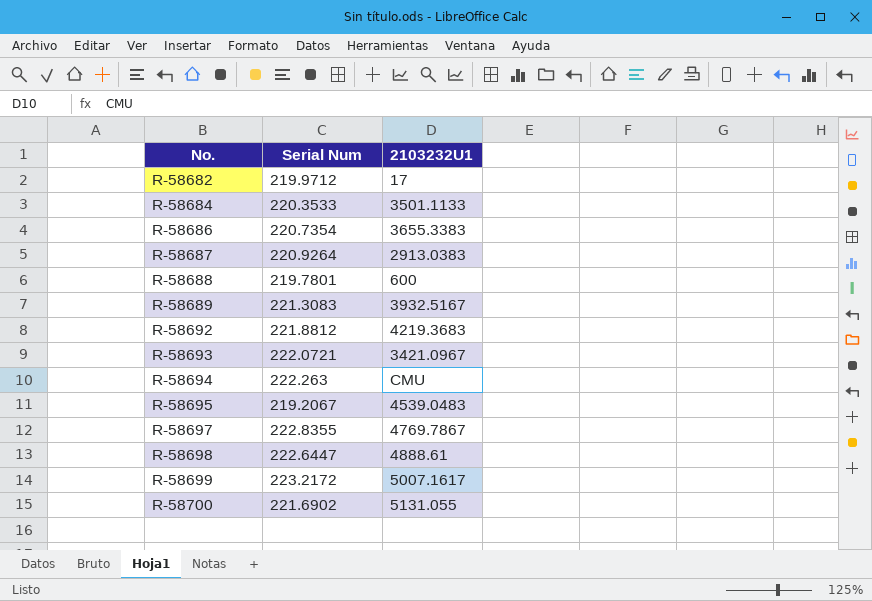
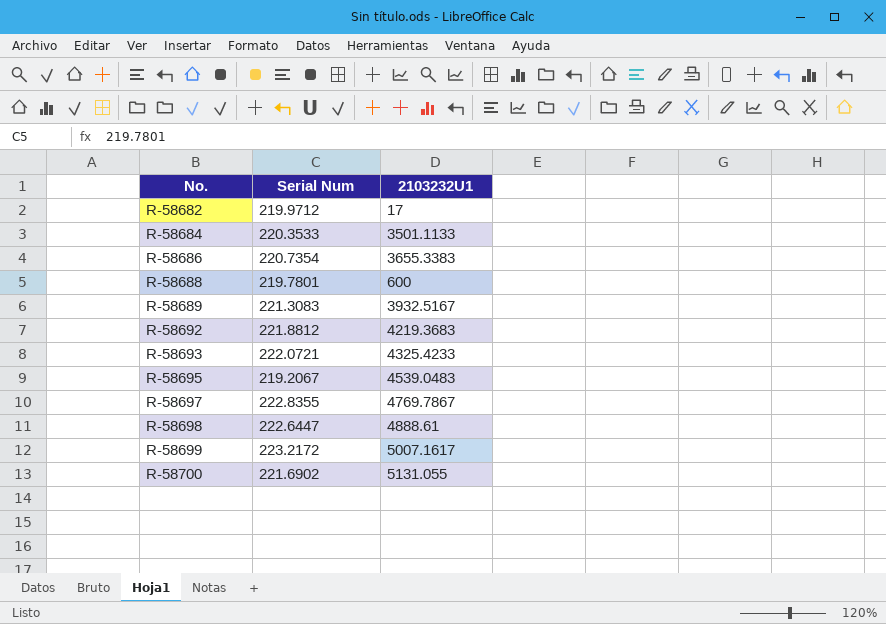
row R-58687: 220.9264 | 2913.0383 -> none
row R-58694: 222.263 | CMU -> none
R-58693 | 2103232U1: 3421.0967 -> 4325.4233

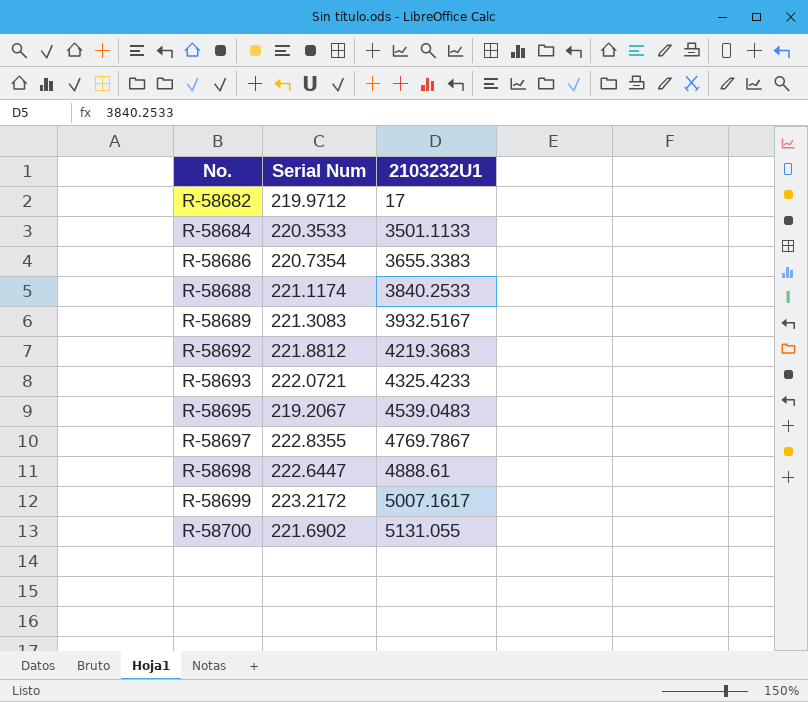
R-58688 | Serial Num: 219.7801 -> 221.1174
R-58688 | 2103232U1: 600 -> 3840.2533

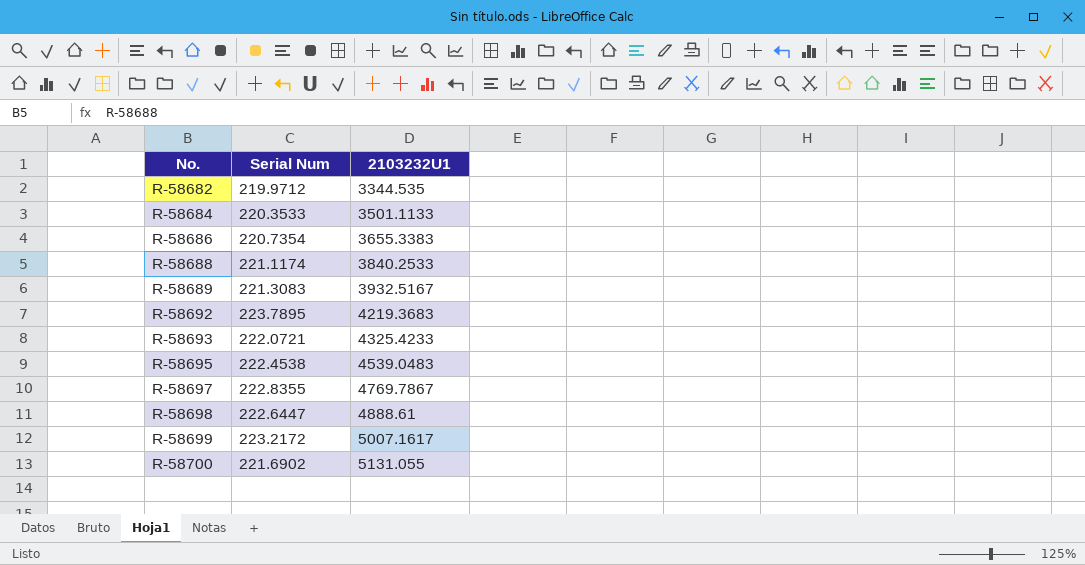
R-58682 | 2103232U1: 17 -> 3344.535
R-58692 | Serial Num: 221.8812 -> 223.7895
R-58695 | Serial Num: 219.2067 -> 222.4538

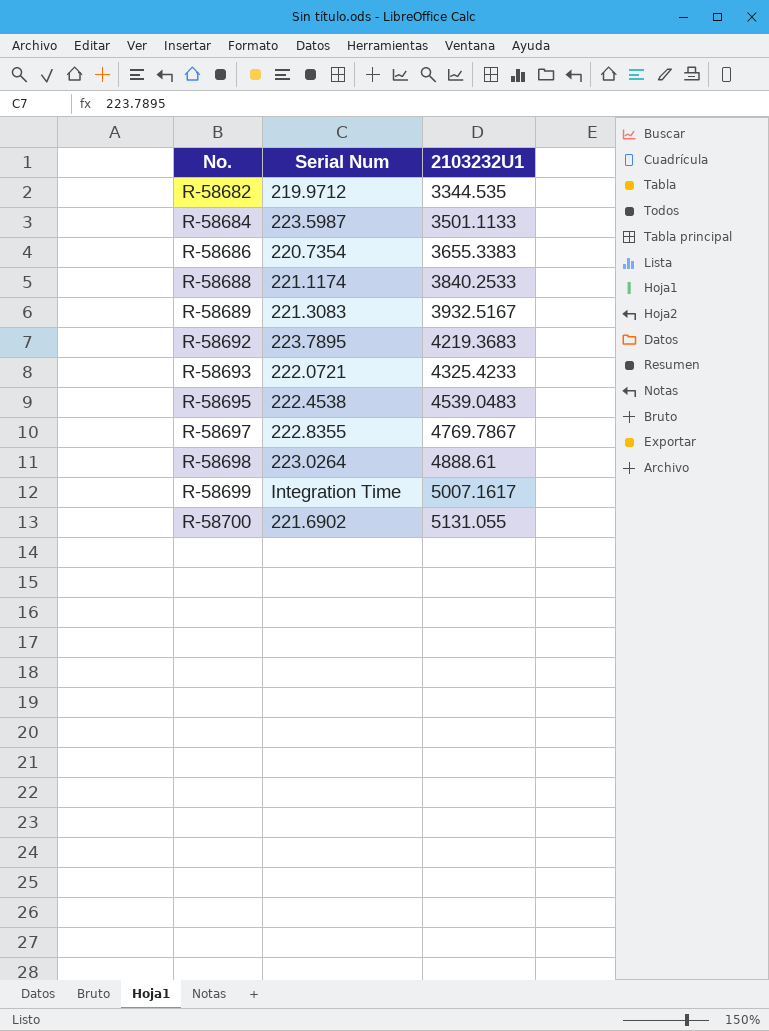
R-58684 | Serial Num: 220.3533 -> 223.5987
R-58698 | Serial Num: 222.6447 -> 223.0264
R-58699 | Serial Num: 223.2172 -> Integration Time

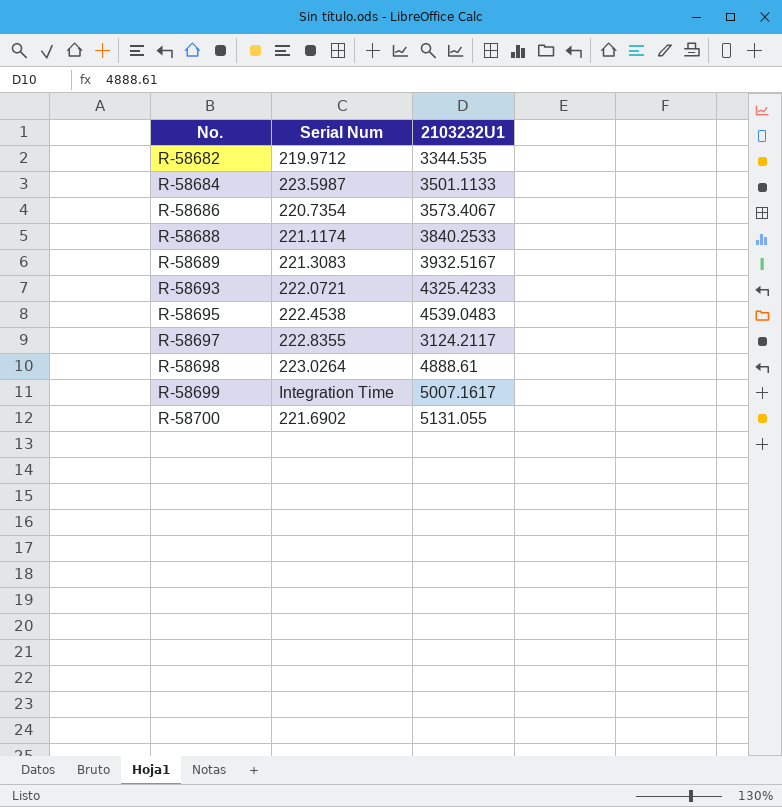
row R-58692: 223.7895 | 4219.3683 -> none
R-58686 | 2103232U1: 3655.3383 -> 3573.4067
R-58697 | 2103232U1: 4769.7867 -> 3124.2117

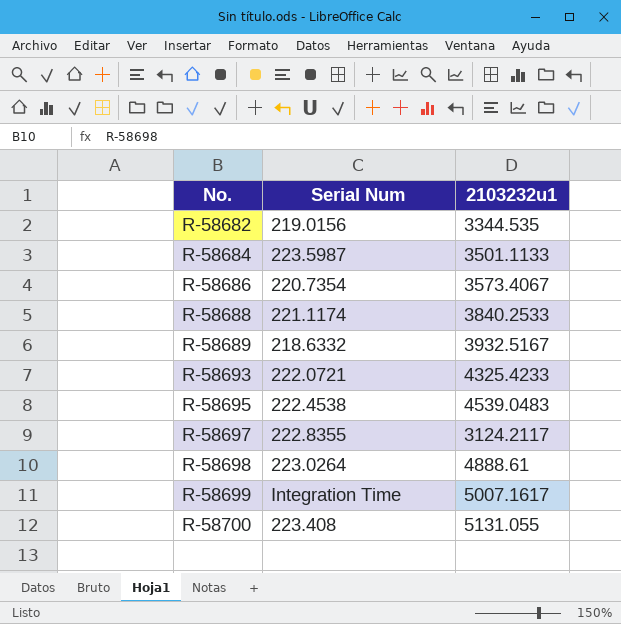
column name: 2103232U1 -> 2103232u1
R-58682 | Serial Num: 219.9712 -> 219.0156
R-58689 | Serial Num: 221.3083 -> 218.6332
R-58700 | Serial Num: 221.6902 -> 223.408

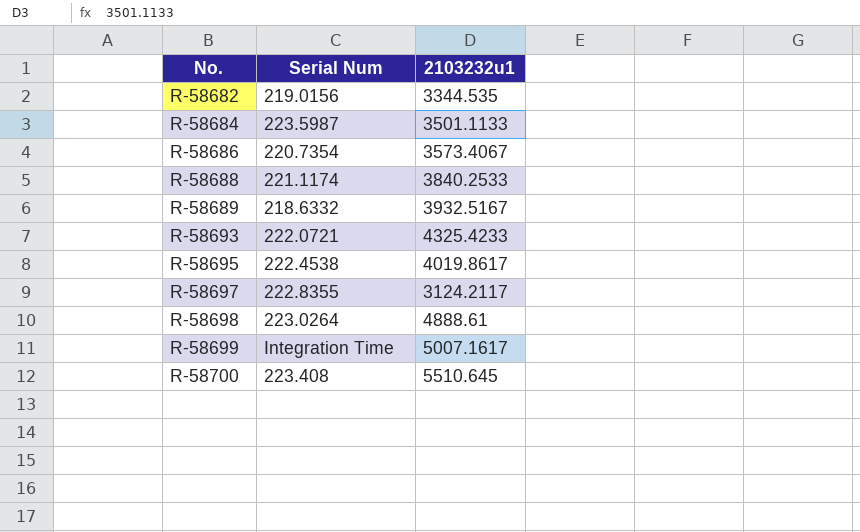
R-58695 | 2103232u1: 4539.0483 -> 4019.8617
R-58700 | 2103232u1: 5131.055 -> 5510.645

